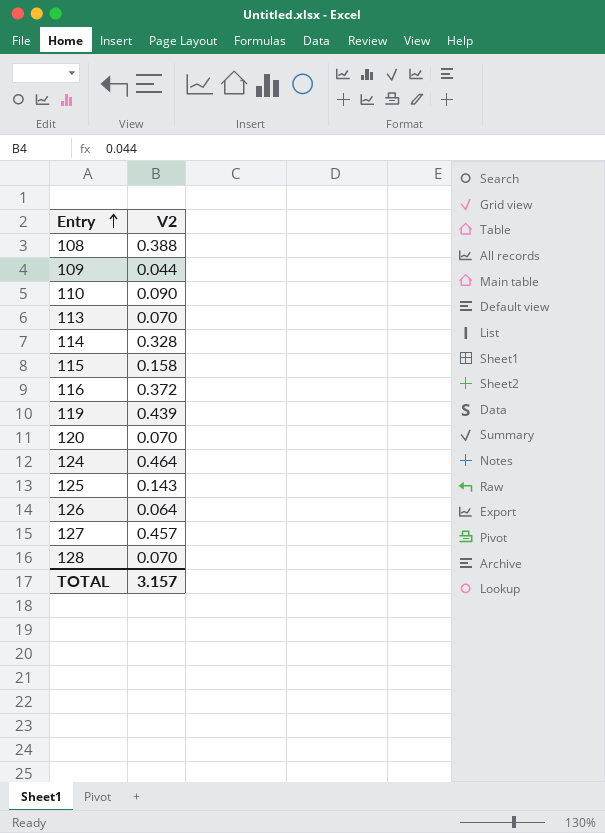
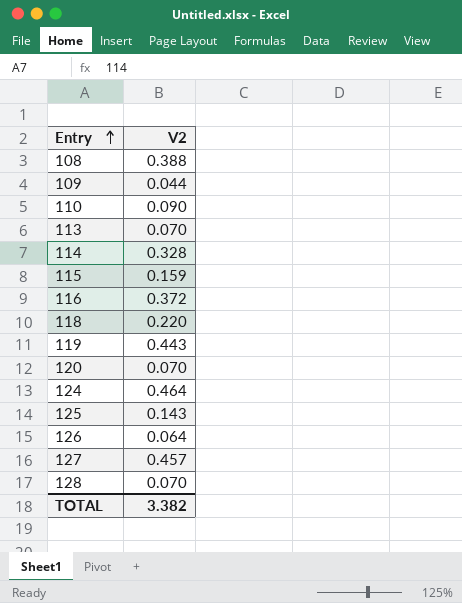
115 | V2: 0.158 -> 0.159
row 118: none -> 0.220
119 | V2: 0.439 -> 0.443
TOTAL | V2: 3.157 -> 3.382

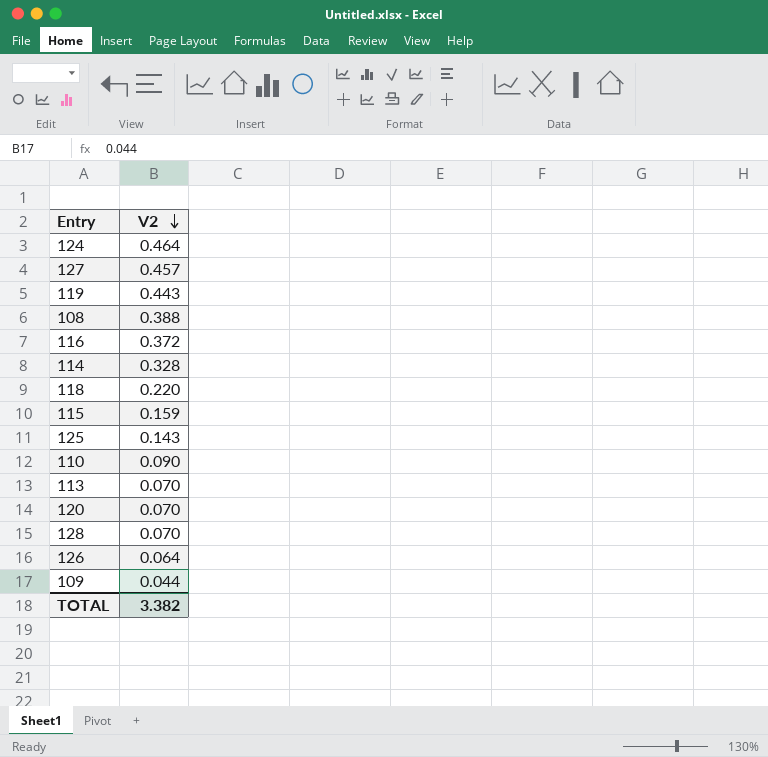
row order: Entry ascending -> V2 descending

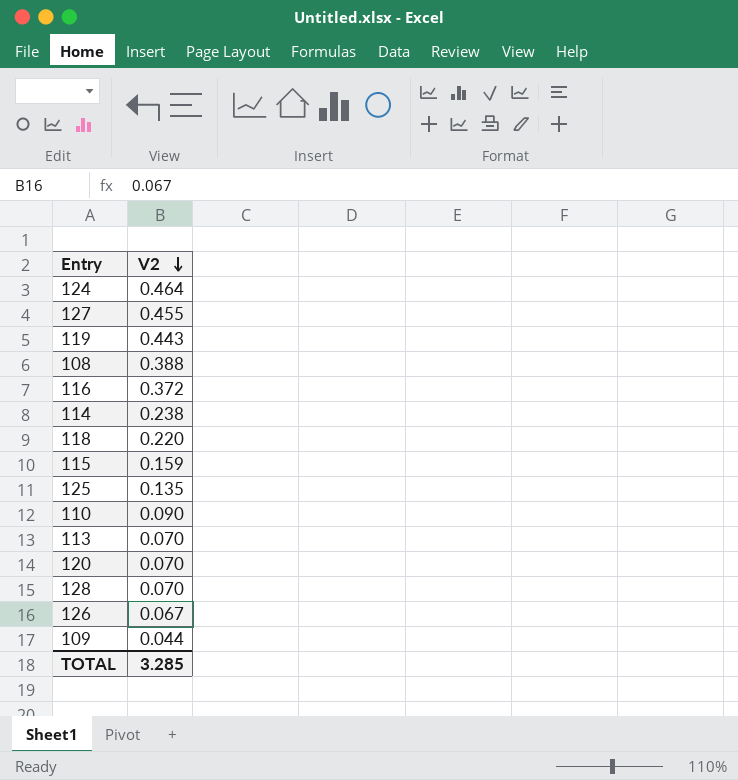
127 | V2: 0.457 -> 0.455
114 | V2: 0.328 -> 0.238
125 | V2: 0.143 -> 0.135
126 | V2: 0.064 -> 0.067
TOTAL | V2: 3.382 -> 3.285

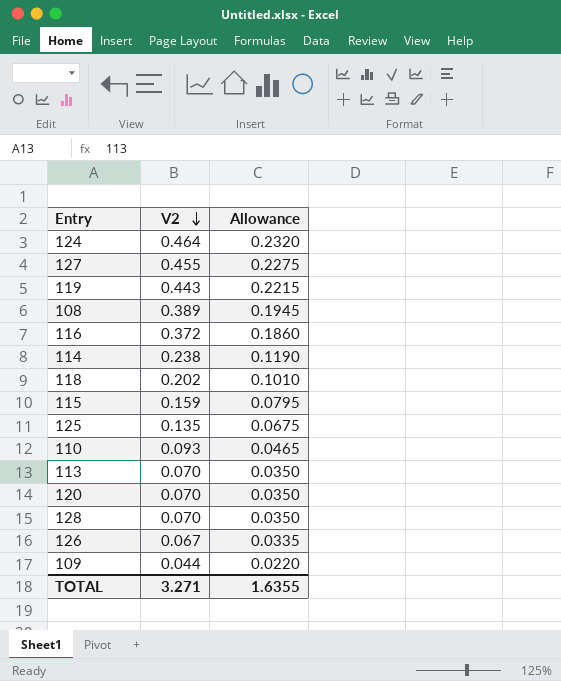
column Allowance | formula: none -> [V2] * 0.5
108 | V2: 0.388 -> 0.389
118 | V2: 0.220 -> 0.202
110 | V2: 0.090 -> 0.093
TOTAL | V2: 3.285 -> 3.271

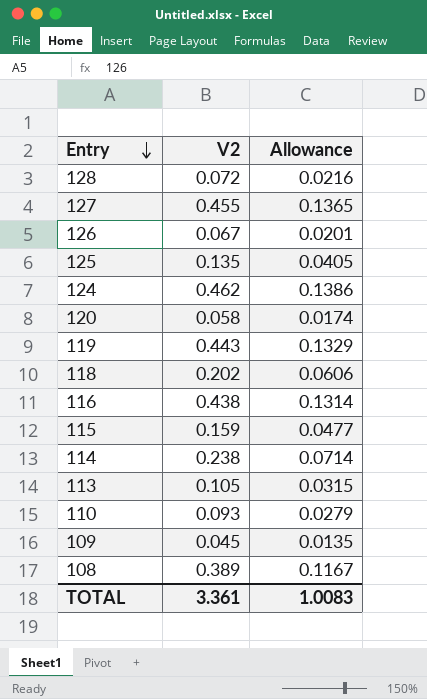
row order: V2 descending -> Entry descending
column Allowance | formula: [V2] * 0.5 -> [V2] * 0.3
128 | V2: 0.070 -> 0.072
124 | V2: 0.464 -> 0.462
120 | V2: 0.070 -> 0.058
116 | V2: 0.372 -> 0.438
113 | V2: 0.070 -> 0.105
109 | V2: 0.044 -> 0.045
TOTAL | V2: 3.271 -> 3.361
TOTAL | Allowance: 1.6355 -> 1.0083

